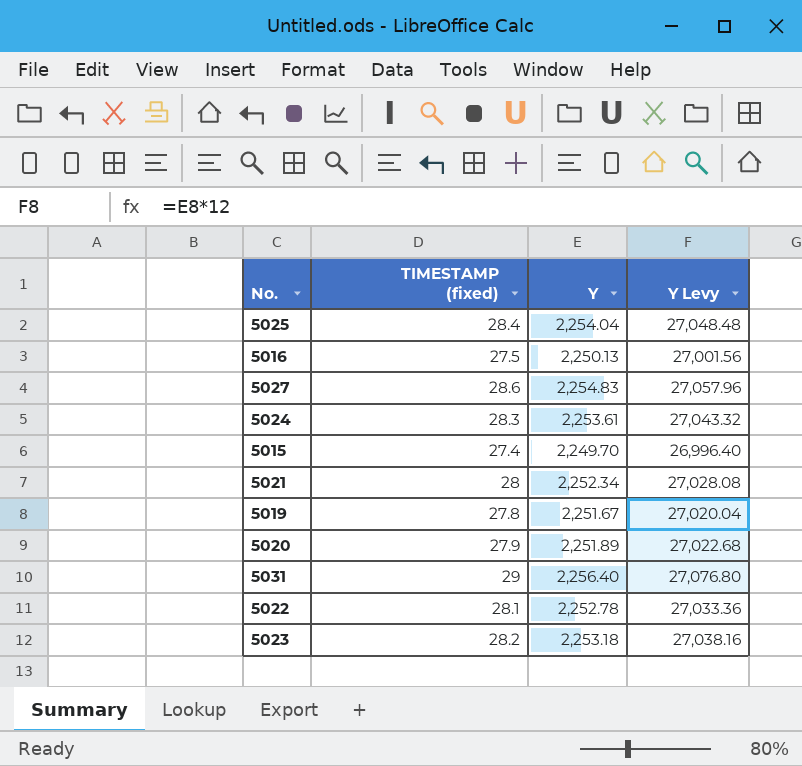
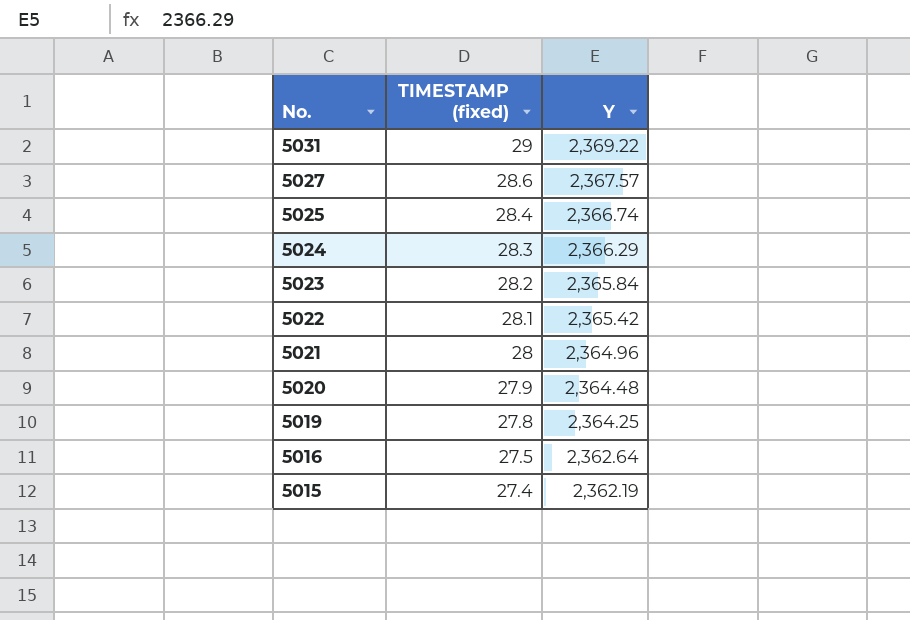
row order: none -> No. descending
column Y Levy | formula: [Y] * 12 -> none
5031 | Y: 2,256.40 -> 2,369.22
5027 | Y: 2,254.83 -> 2,367.57
5025 | Y: 2,254.04 -> 2,366.74
5024 | Y: 2,253.61 -> 2,366.29
5023 | Y: 2,253.18 -> 2,365.84
5022 | Y: 2,252.78 -> 2,365.42
5021 | Y: 2,252.34 -> 2,364.96
5020 | Y: 2,251.89 -> 2,364.48
5019 | Y: 2,251.67 -> 2,364.25
5016 | Y: 2,250.13 -> 2,362.64
5015 | Y: 2,249.70 -> 2,362.19

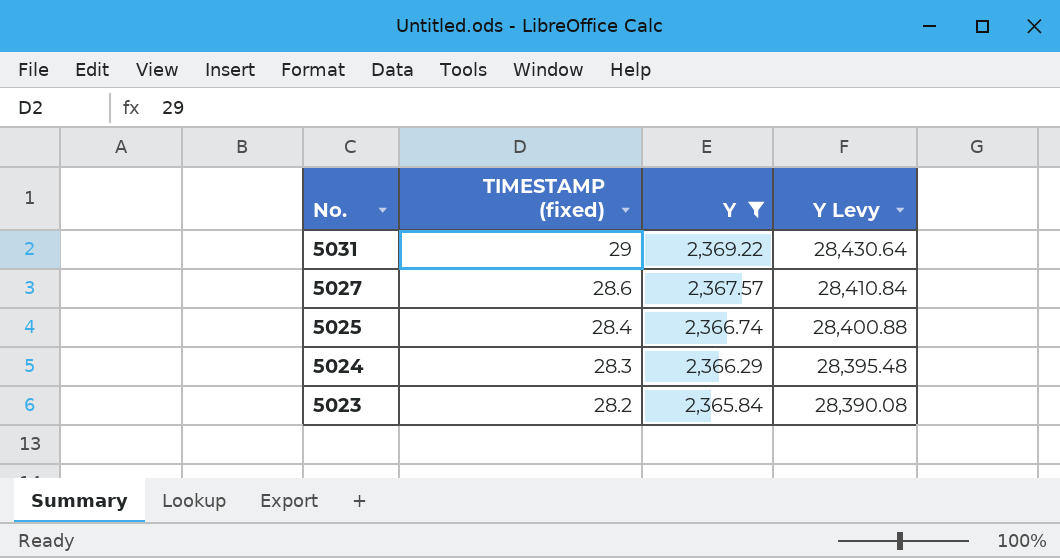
filter: none -> Y >= 2,365.84
column Y Levy | formula: none -> [Y] * 12

